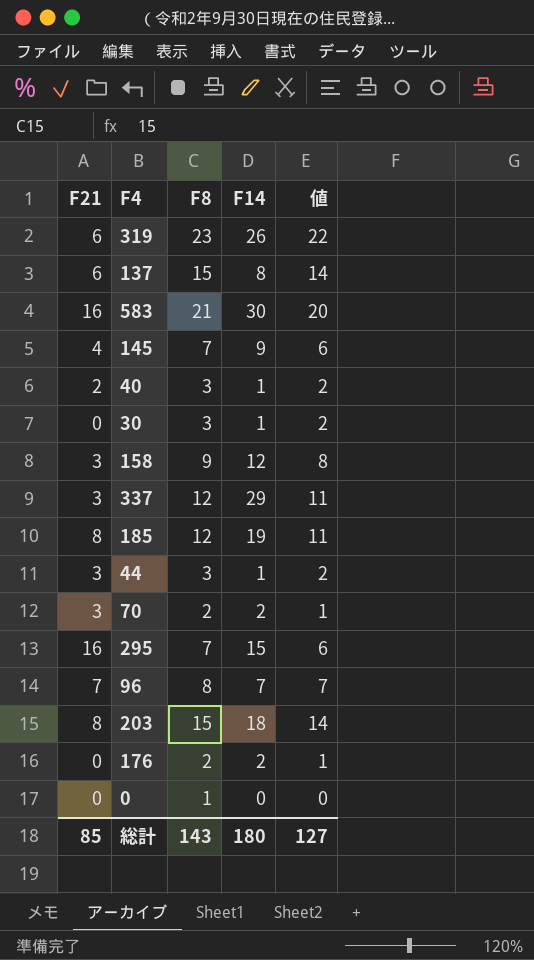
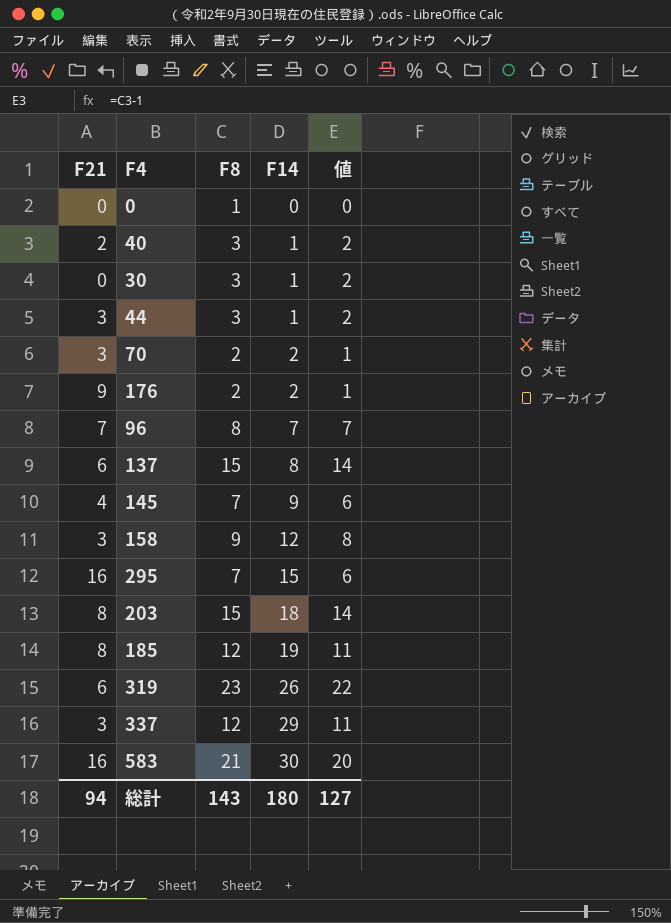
row order: none -> F14 ascending
176 | F21: 0 -> 9
総計 | F21: 85 -> 94

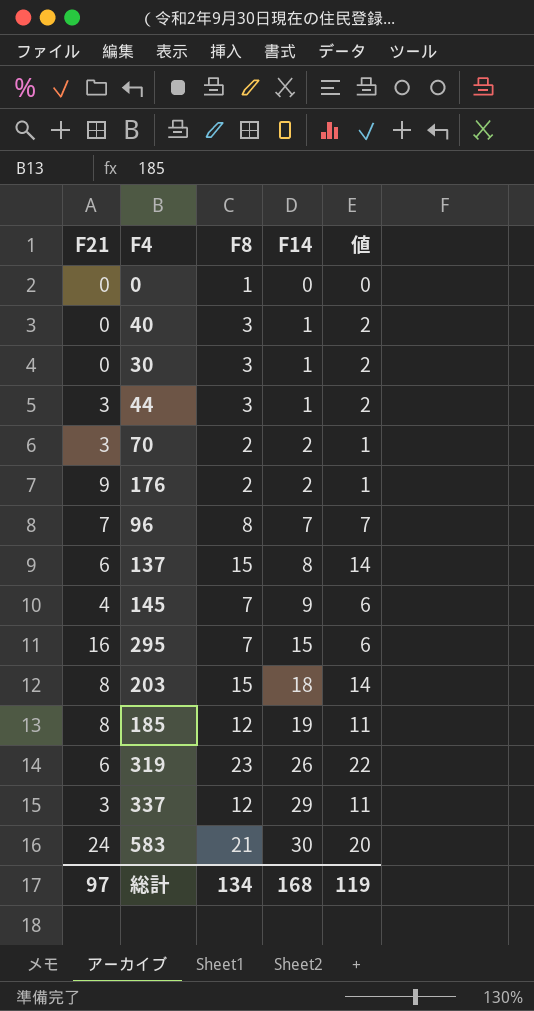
row 158: 3 | 9 | 12 | 8 -> none
40 | F21: 2 -> 0
583 | F21: 16 -> 24
総計 | F21: 94 -> 97
総計 | F8: 143 -> 134
総計 | F14: 180 -> 168
総計 | 値: 127 -> 119

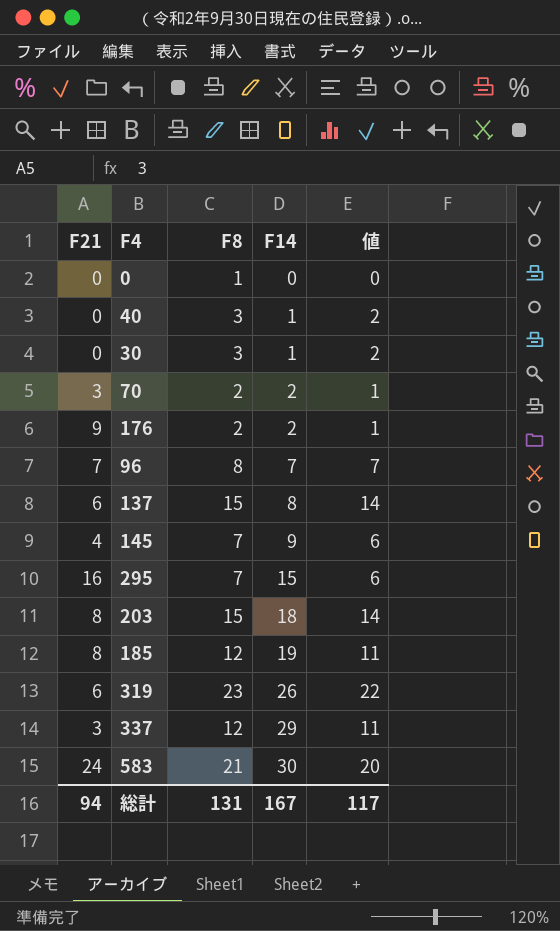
row 44: 3 | 3 | 1 | 2 -> none
総計 | F21: 97 -> 94
総計 | F8: 134 -> 131
総計 | F14: 168 -> 167
総計 | 値: 119 -> 117

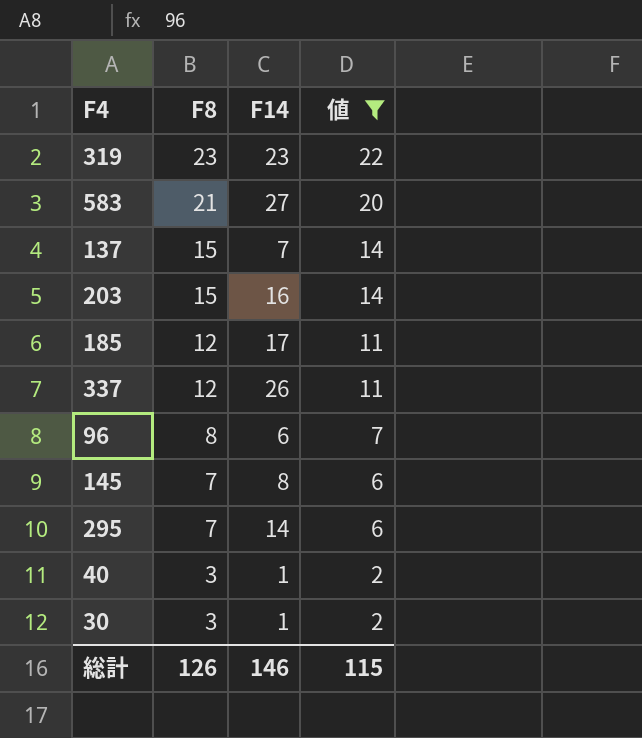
filter: none -> 値 >= 2
row order: F14 ascending -> F8 descending
column F21 | position: 1 -> none
319 | F14: 26 -> 23
583 | F14: 30 -> 27
137 | F14: 8 -> 7
203 | F14: 18 -> 16
185 | F14: 19 -> 17
337 | F14: 29 -> 26
96 | F14: 7 -> 6
145 | F14: 9 -> 8
295 | F14: 15 -> 14
総計 | F8: 131 -> 126
総計 | F14: 167 -> 146
総計 | 値: 117 -> 115

